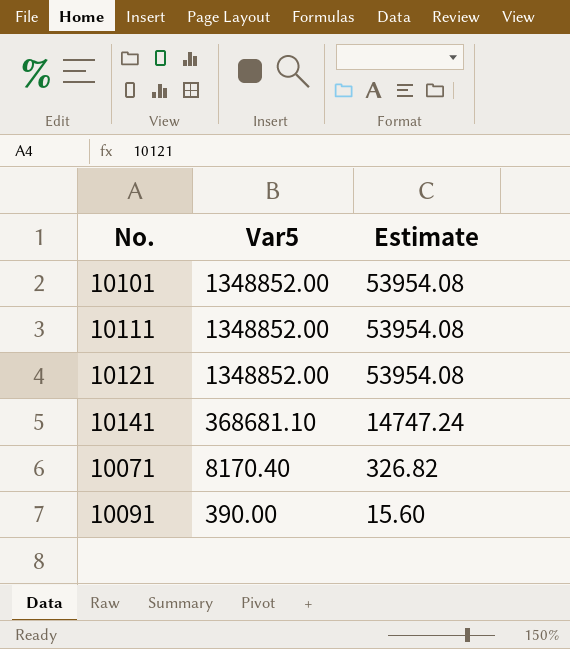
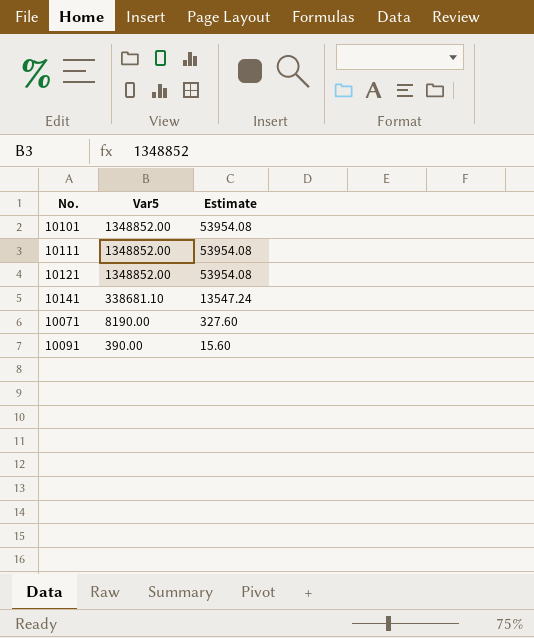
10141 | Var5: 368681.10 -> 338681.10
10141 | Estimate: 14747.24 -> 13547.24
10071 | Var5: 8170.40 -> 8190.00
10071 | Estimate: 326.82 -> 327.60

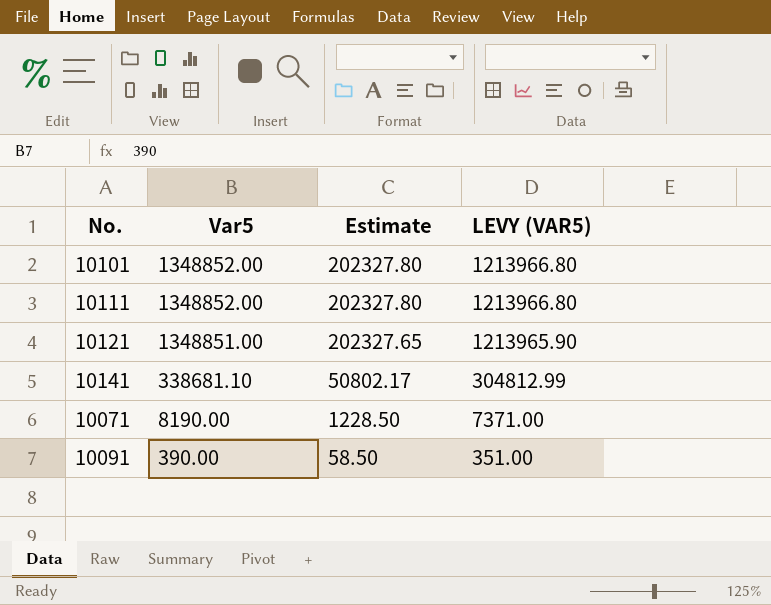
column Estimate | formula: [Var5] * 0.04 -> [Var5] * 0.15
column LEVY (VAR5) | formula: none -> [Var5] * 0.9
10121 | Var5: 1348852.00 -> 1348851.00

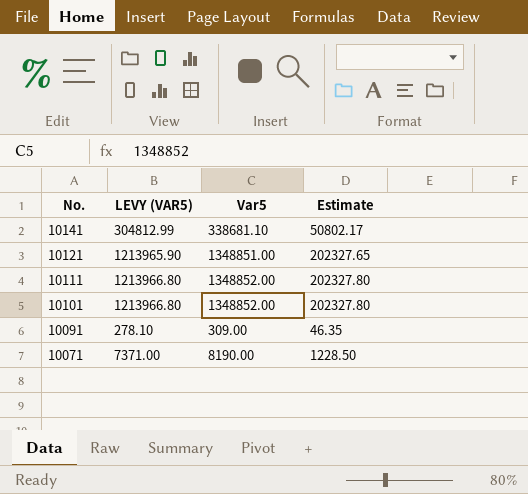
row order: Var5 descending -> No. descending
column LEVY (VAR5) | position: 4 -> 2
10091 | LEVY (VAR5): 351.00 -> 278.10
10091 | Var5: 390.00 -> 309.00
10091 | Estimate: 58.50 -> 46.35

